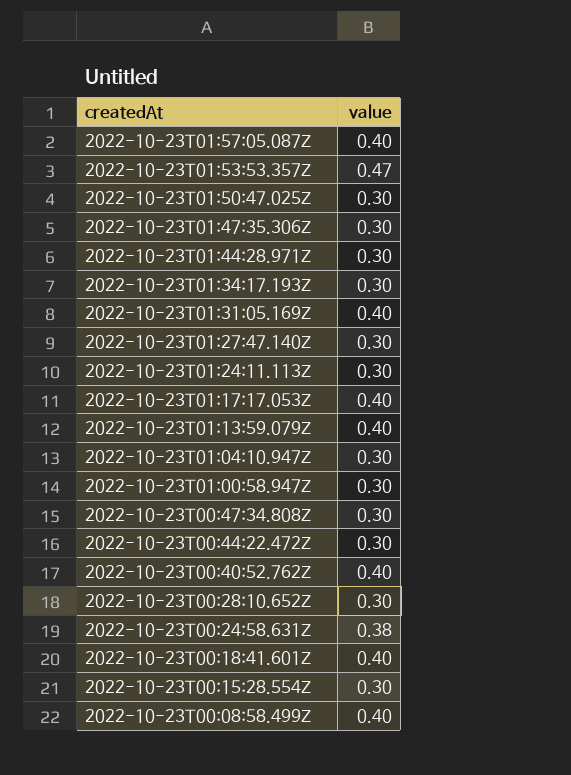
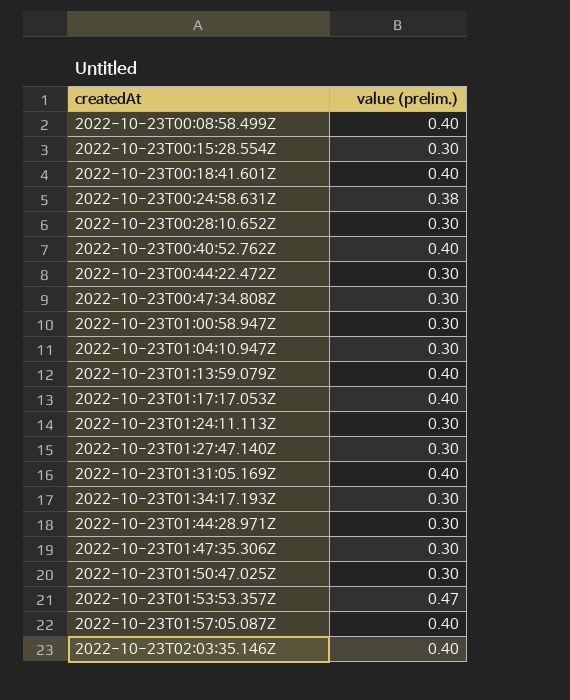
row order: createdAt descending -> createdAt ascending
column name: value -> value (prelim.)
row 2022-10-23T02:03:35.146Z: none -> 0.40

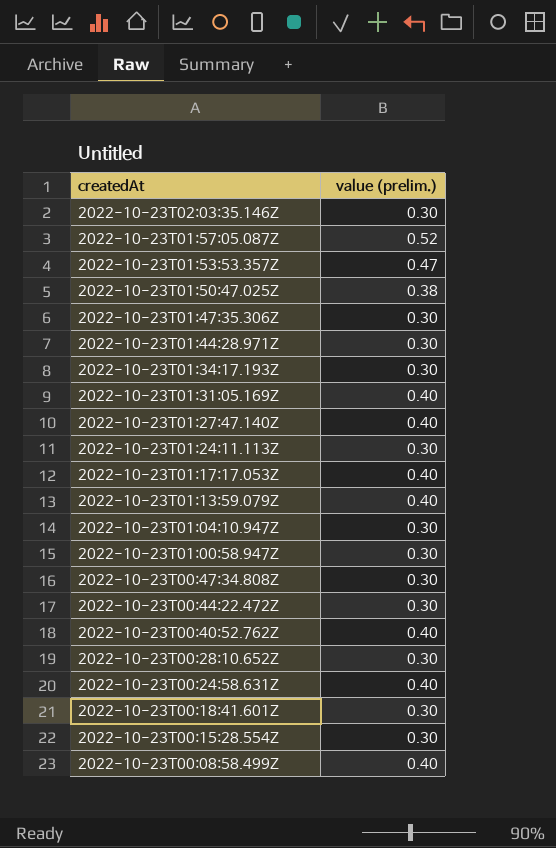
row order: createdAt ascending -> createdAt descending
2022-10-23T02:03:35.146Z | value (prelim.): 0.40 -> 0.30
2022-10-23T01:57:05.087Z | value (prelim.): 0.40 -> 0.52
2022-10-23T01:50:47.025Z | value (prelim.): 0.30 -> 0.38
2022-10-23T01:27:47.140Z | value (prelim.): 0.30 -> 0.40
2022-10-23T00:24:58.631Z | value (prelim.): 0.38 -> 0.40
2022-10-23T00:18:41.601Z | value (prelim.): 0.40 -> 0.30

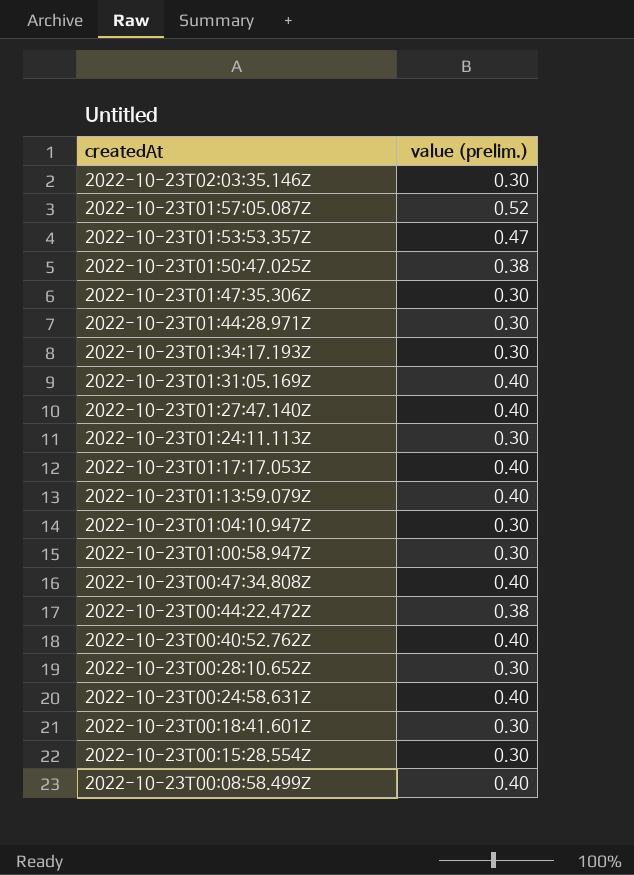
2022-10-23T00:47:34.808Z | value (prelim.): 0.30 -> 0.40
2022-10-23T00:44:22.472Z | value (prelim.): 0.30 -> 0.38

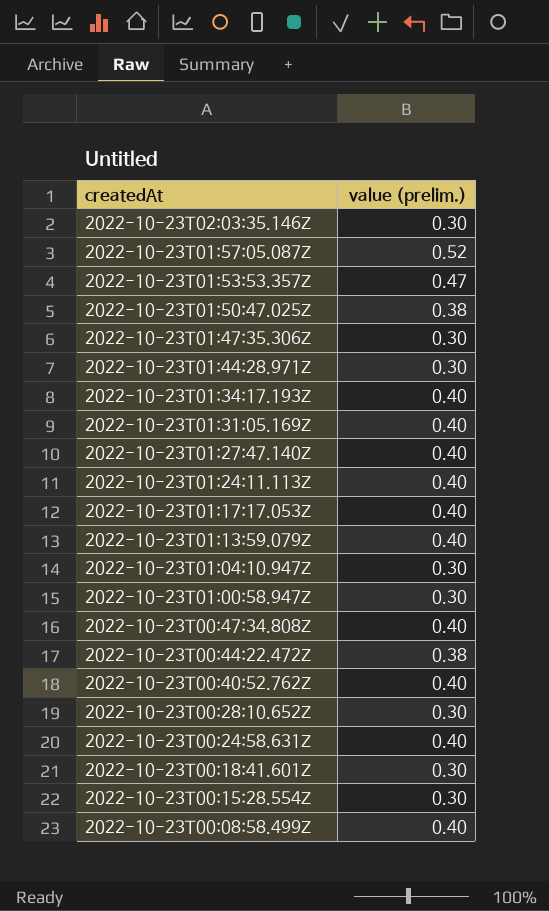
2022-10-23T01:34:17.193Z | value (prelim.): 0.30 -> 0.40
2022-10-23T01:24:11.113Z | value (prelim.): 0.30 -> 0.40

